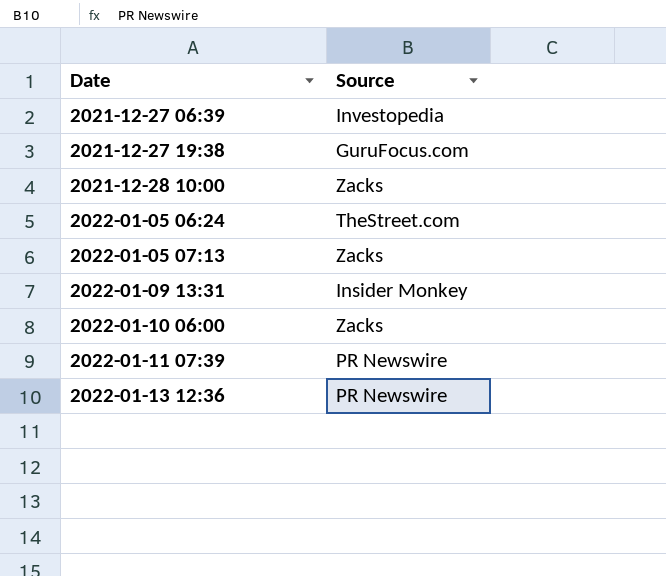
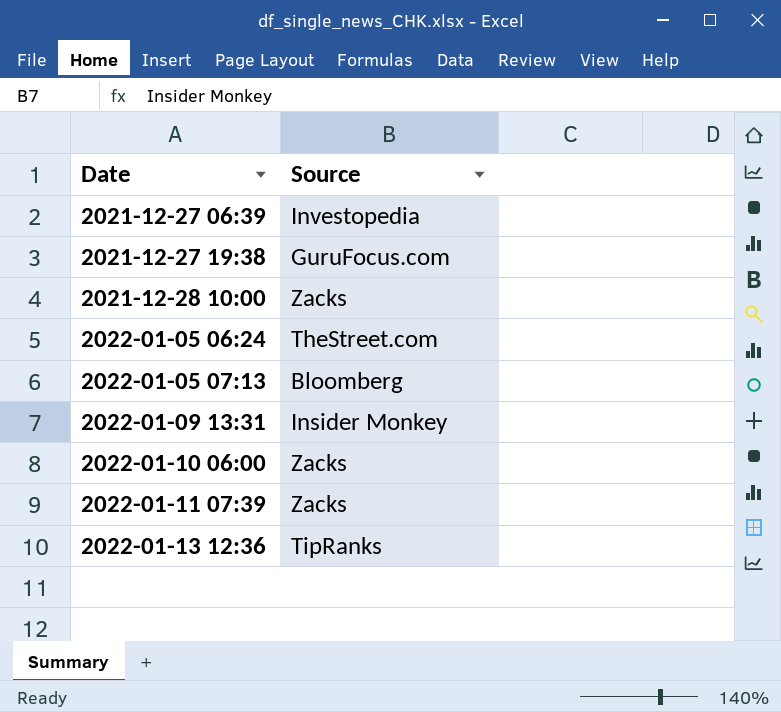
2022-01-05 07:13 | Source: Zacks -> Bloomberg
2022-01-11 07:39 | Source: PR Newswire -> Zacks
2022-01-13 12:36 | Source: PR Newswire -> TipRanks

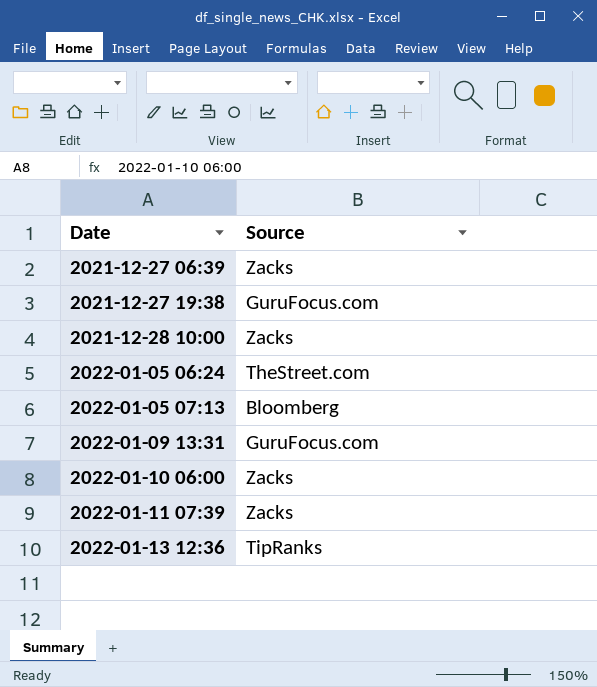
2021-12-27 06:39 | Source: Investopedia -> Zacks
2022-01-09 13:31 | Source: Insider Monkey -> GuruFocus.com

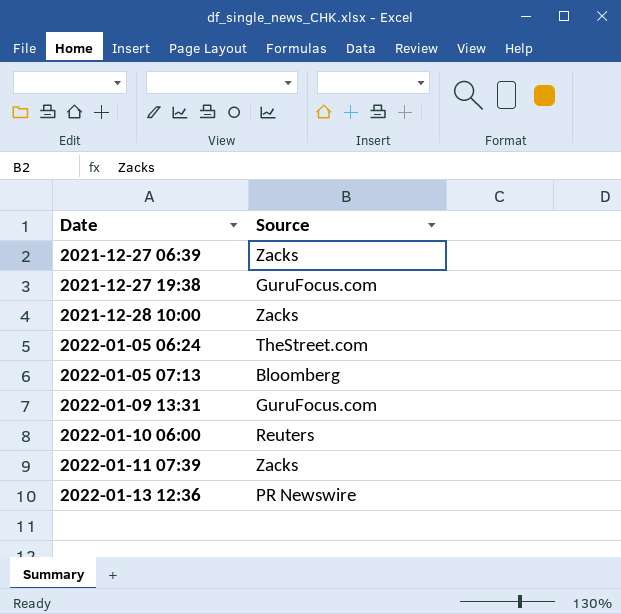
2022-01-10 06:00 | Source: Zacks -> Reuters
2022-01-13 12:36 | Source: TipRanks -> PR Newswire

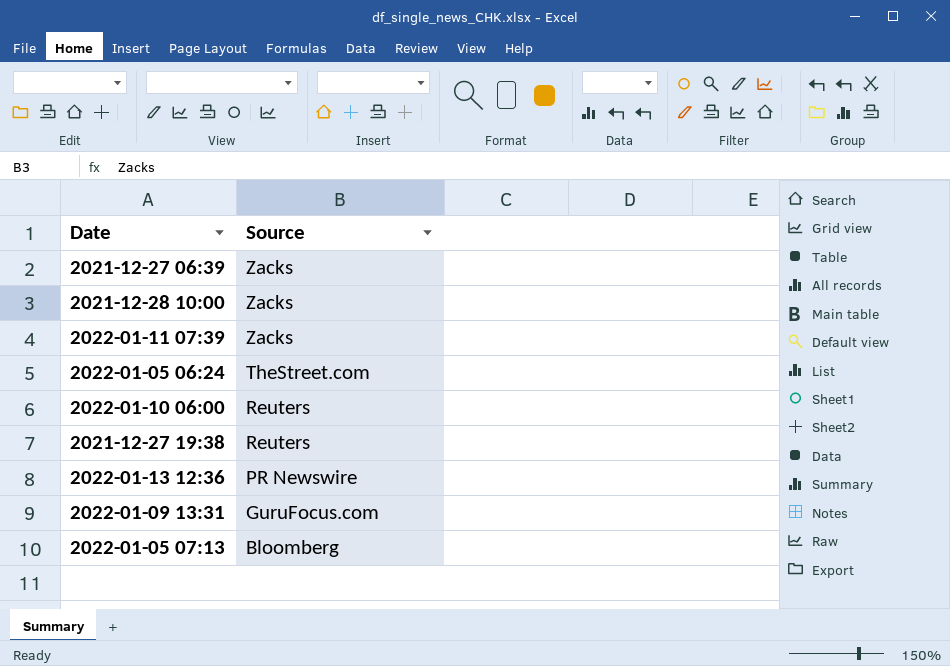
row order: Date ascending -> Source descending
2021-12-27 19:38 | Source: GuruFocus.com -> Reuters

